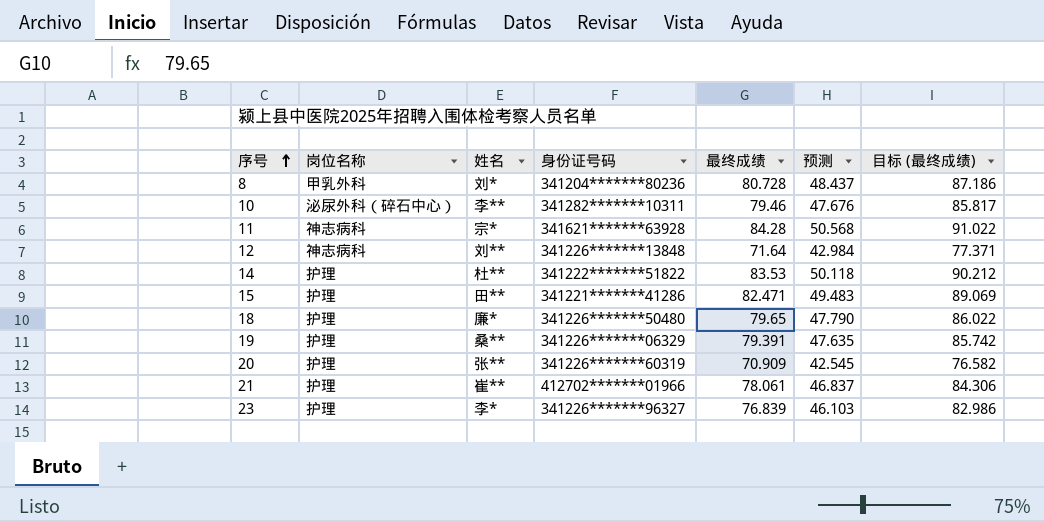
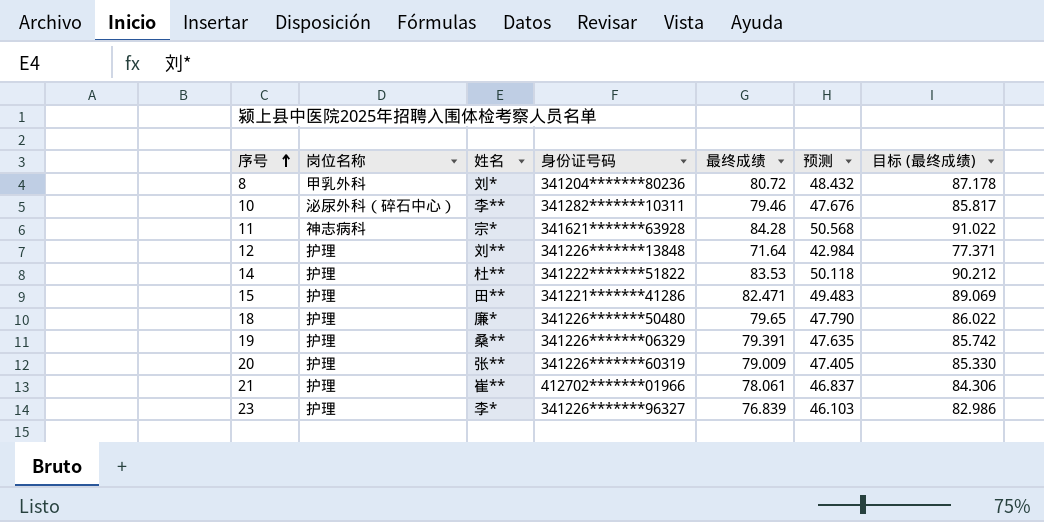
8 | 最终成绩: 80.728 -> 80.72
8 | 预测: 48.437 -> 48.432
8 | 目标 (最终成绩): 87.186 -> 87.178
12 | 岗位名称: 神志病科 -> 护理
20 | 最终成绩: 70.909 -> 79.009
20 | 预测: 42.545 -> 47.405
20 | 目标 (最终成绩): 76.582 -> 85.330

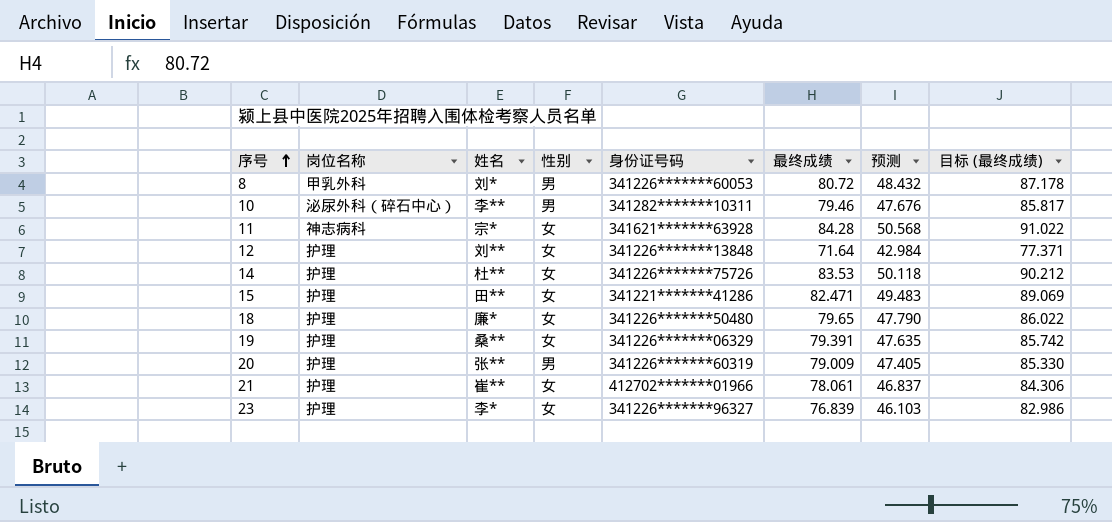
column 性别 | position: none -> 4
8 | 身份证号码: 341204*******80236 -> 341226*******60053
14 | 身份证号码: 341222*******51822 -> 341226*******75726

